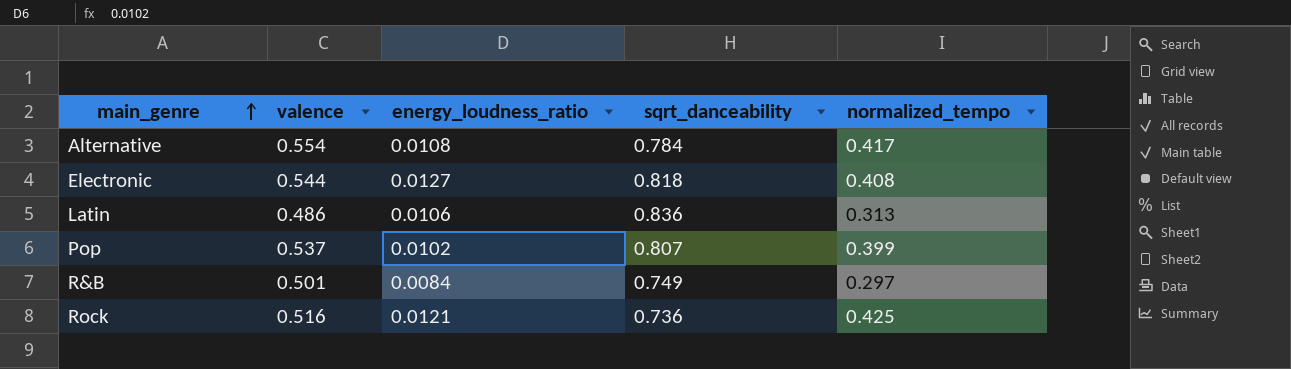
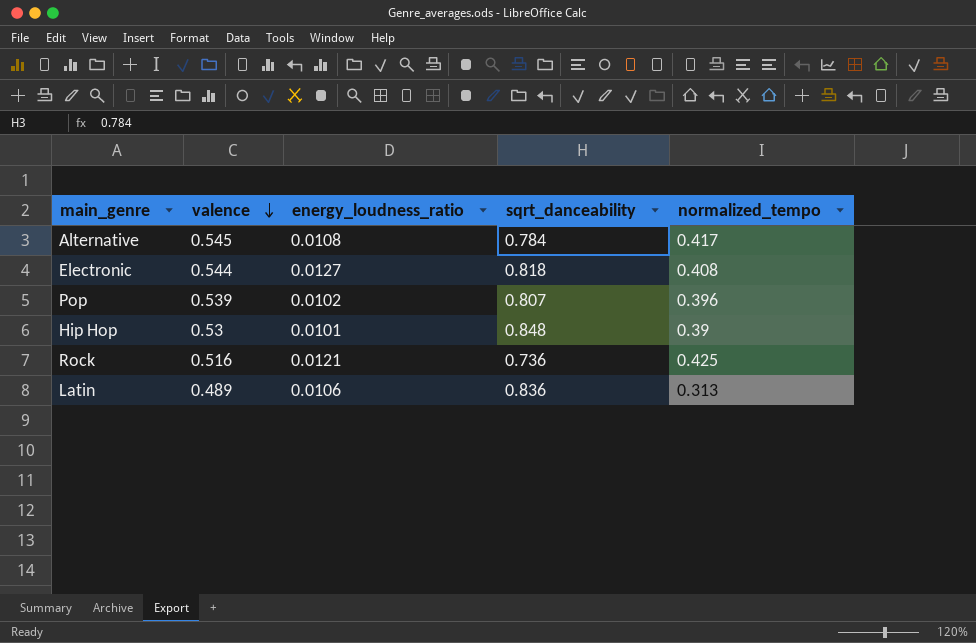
row order: main_genre ascending -> valence descending
row R&B: 0.501 | 0.0084 | 0.749 | 0.297 -> none
Alternative | valence: 0.554 -> 0.545
Pop | valence: 0.537 -> 0.539
Pop | normalized_tempo: 0.399 -> 0.396
row Hip Hop: none -> 0.53 | 0.0101 | 0.848 | 0.39
Latin | valence: 0.486 -> 0.489

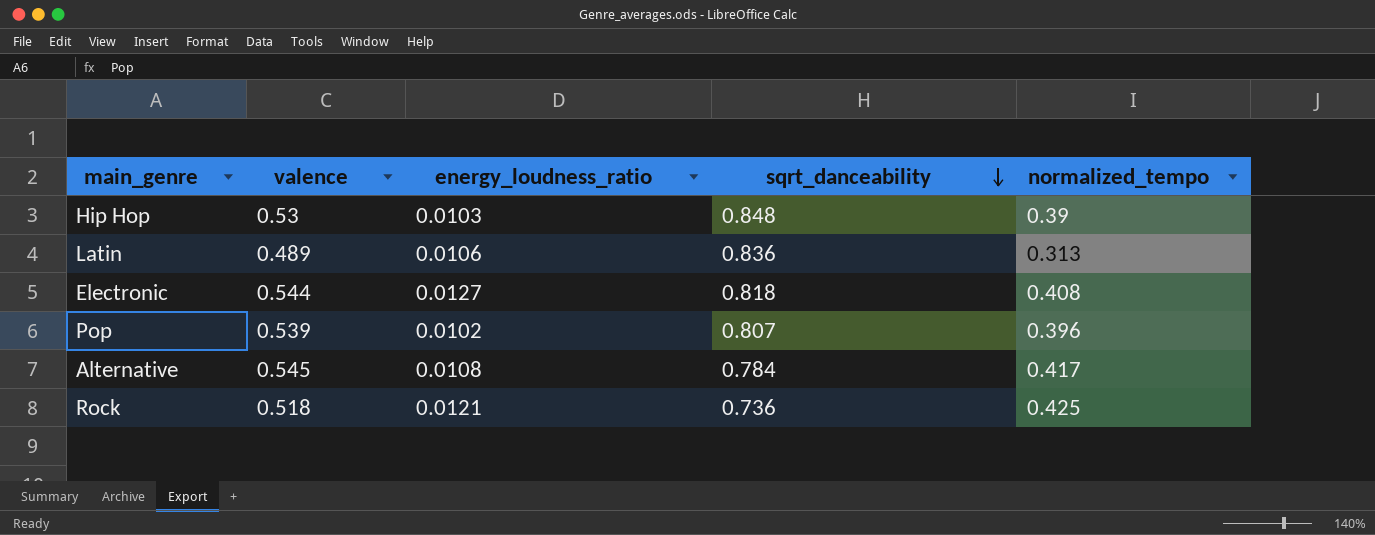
row order: valence descending -> sqrt_danceability descending
Hip Hop | energy_loudness_ratio: 0.0101 -> 0.0103
Rock | valence: 0.516 -> 0.518

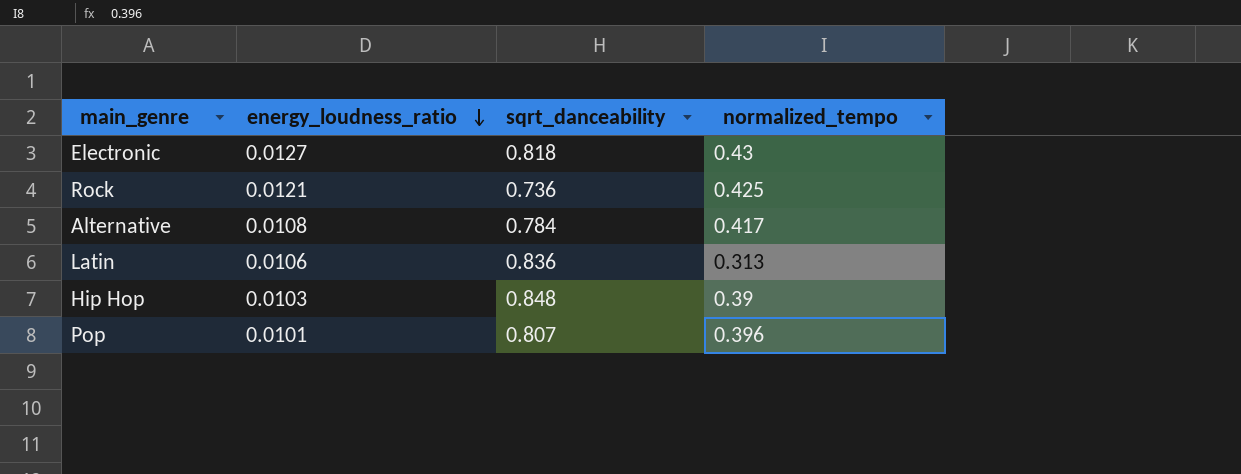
row order: sqrt_danceability descending -> energy_loudness_ratio descending
column valence | position: 2 -> none
Electronic | normalized_tempo: 0.408 -> 0.43
Pop | energy_loudness_ratio: 0.0102 -> 0.0101

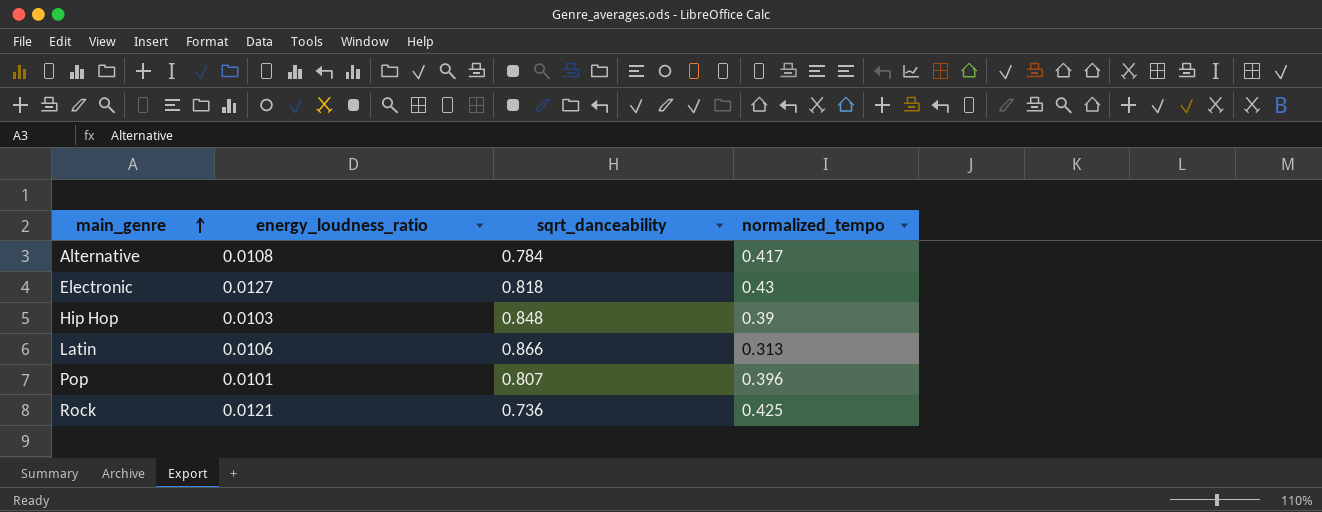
row order: energy_loudness_ratio descending -> main_genre ascending
Latin | sqrt_danceability: 0.836 -> 0.866

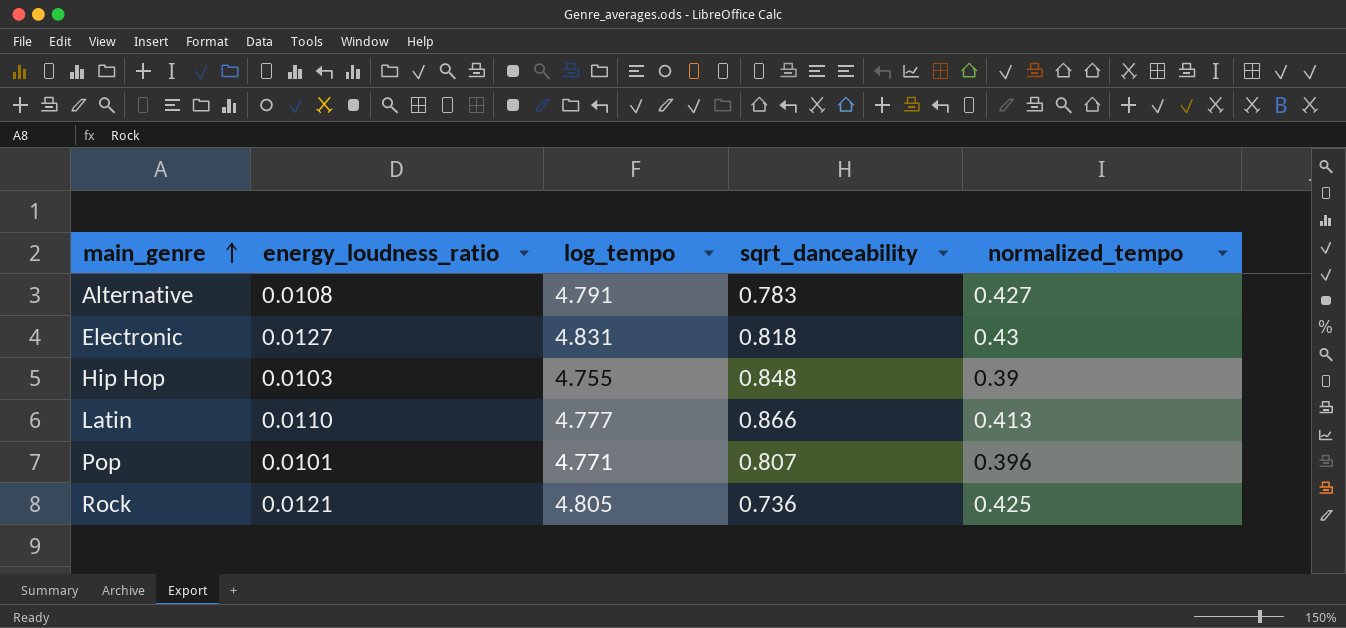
column log_tempo | position: none -> 3
Alternative | sqrt_danceability: 0.784 -> 0.783
Alternative | normalized_tempo: 0.417 -> 0.427
Latin | energy_loudness_ratio: 0.0106 -> 0.0110
Latin | normalized_tempo: 0.313 -> 0.413

